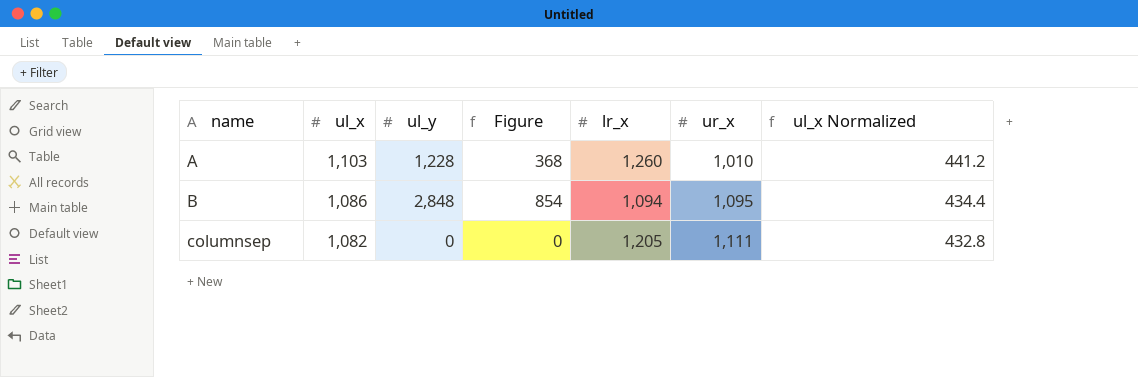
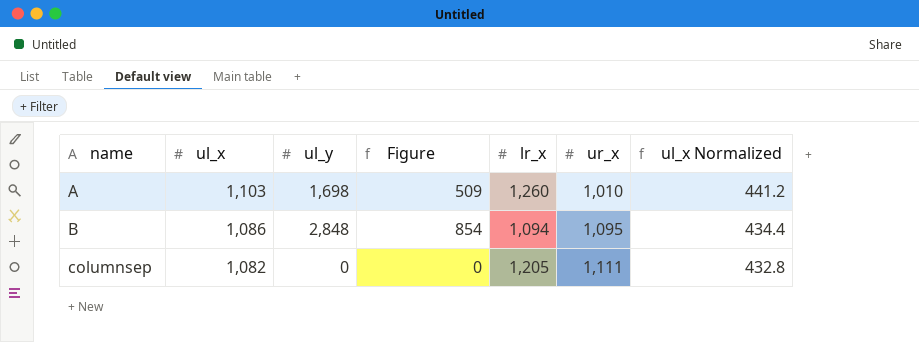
A | ul_y: 1,228 -> 1,698
A | Figure: 368 -> 509

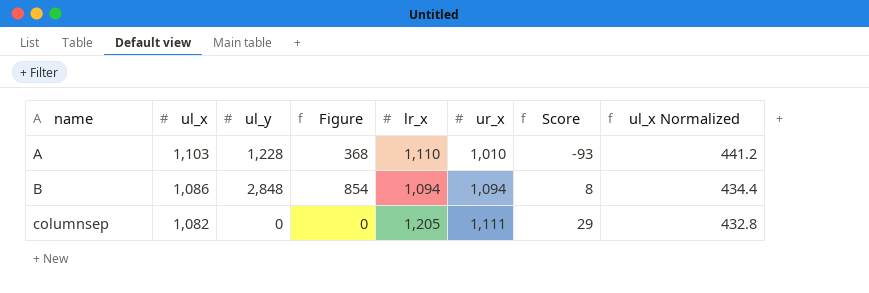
column Score | formula: none -> [ur_x] - [ul_x]
A | ul_y: 1,698 -> 1,228
A | Figure: 509 -> 368
A | lr_x: 1,260 -> 1,110
B | ur_x: 1,095 -> 1,094

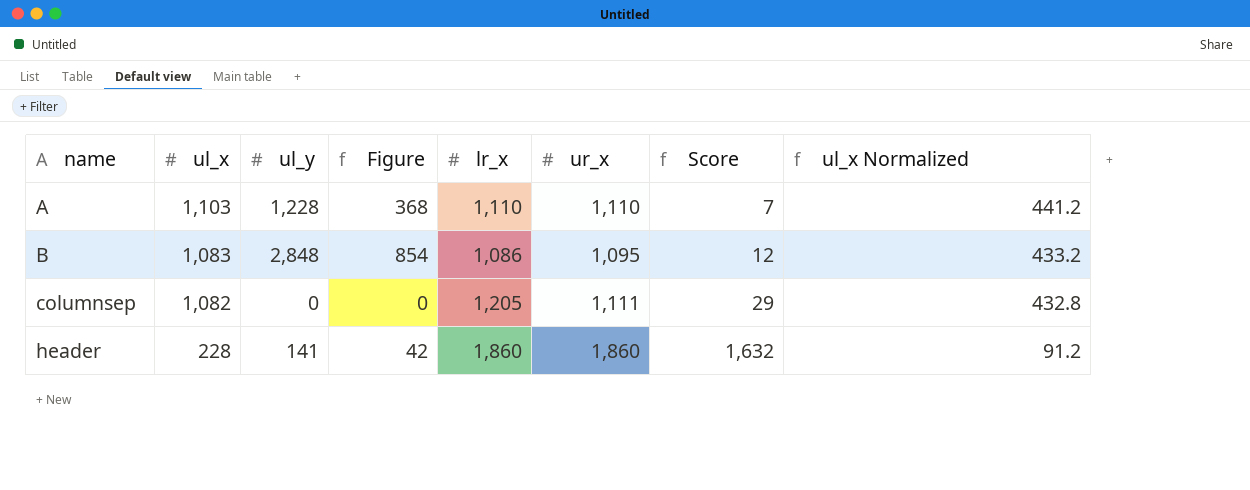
A | ur_x: 1,010 -> 1,110
A | Score: -93 -> 7
B | ul_x: 1,086 -> 1,083
B | lr_x: 1,094 -> 1,086
B | ur_x: 1,094 -> 1,095
B | Score: 8 -> 12
B | ul_x Normalized: 434.4 -> 433.2
row header: none -> 228 | 141 | 42 | 1,860 | 1,860 | 1,632 | 91.2

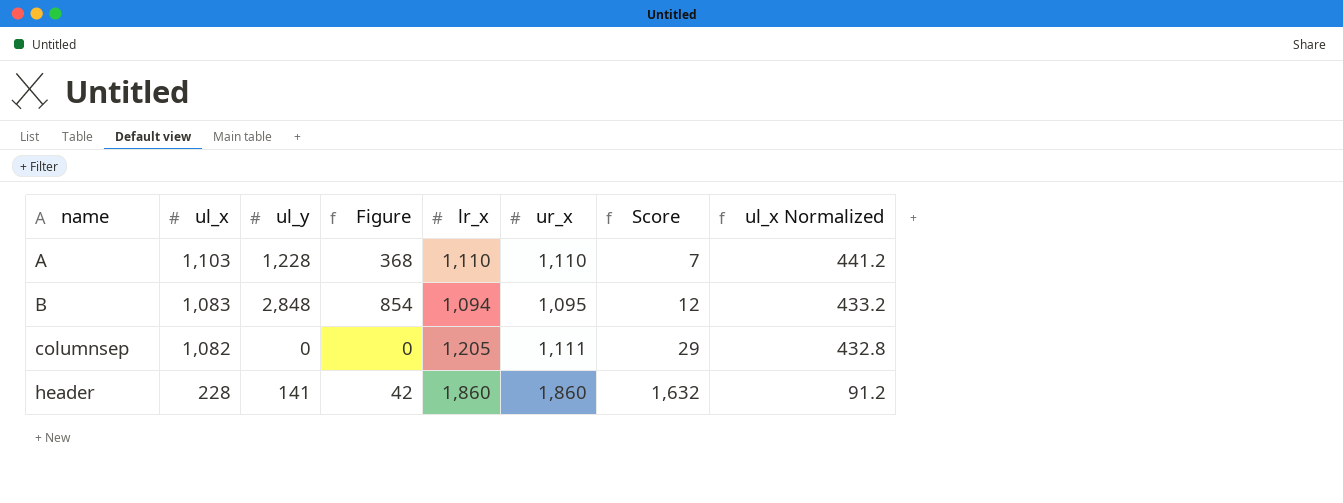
B | lr_x: 1,086 -> 1,094

